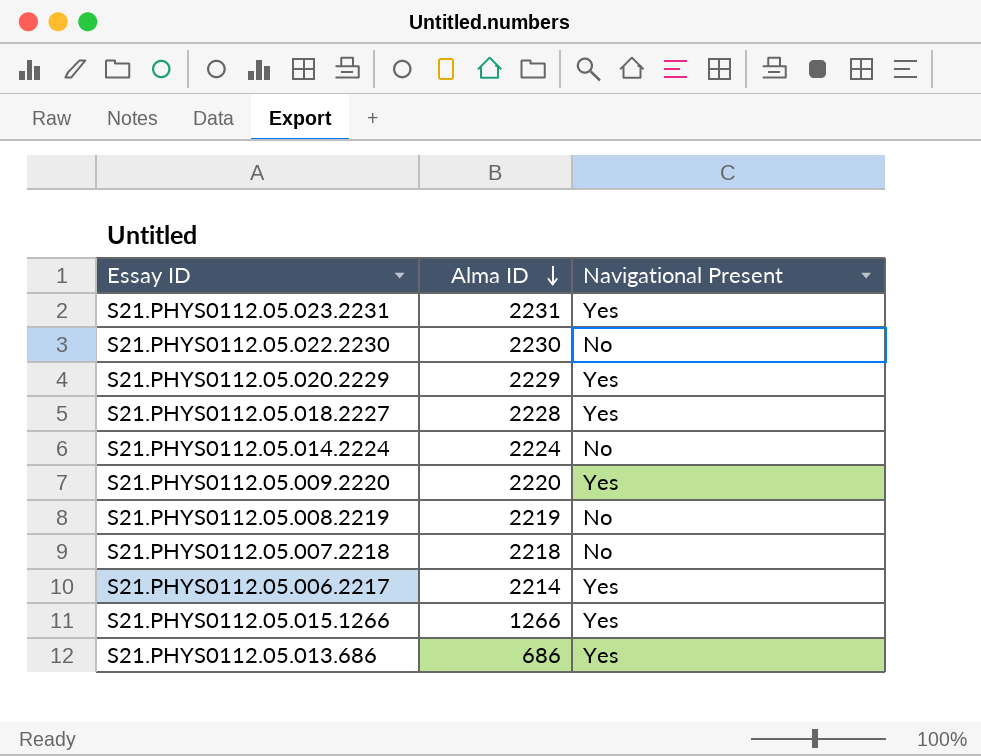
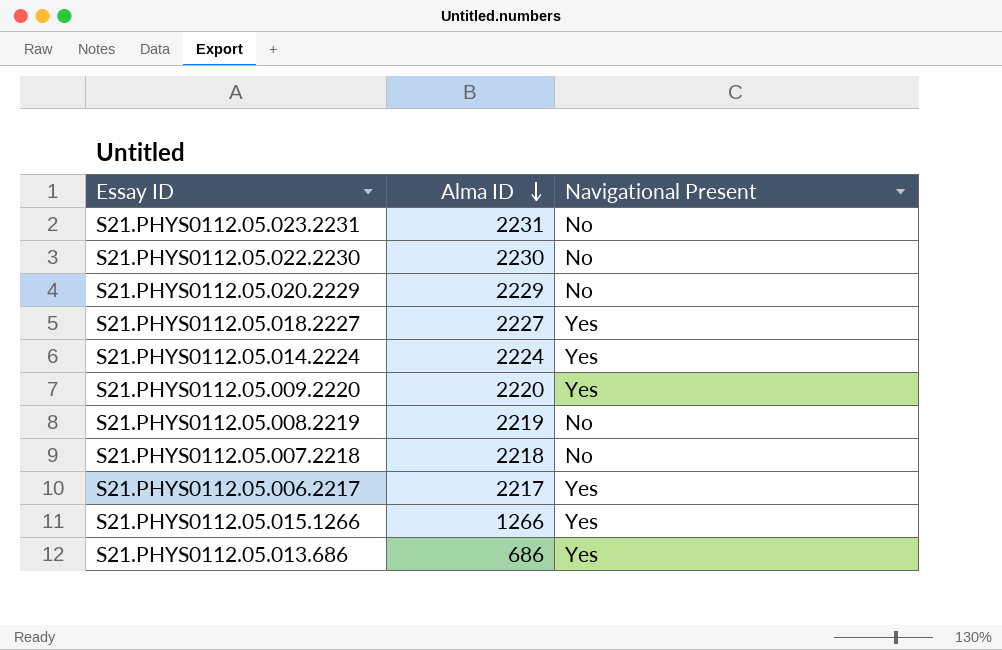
S21.PHYS0112.05.023.2231 | Navigational Present: Yes -> No
S21.PHYS0112.05.020.2229 | Navigational Present: Yes -> No
S21.PHYS0112.05.018.2227 | Alma ID: 2228 -> 2227
S21.PHYS0112.05.014.2224 | Navigational Present: No -> Yes
S21.PHYS0112.05.006.2217 | Alma ID: 2214 -> 2217

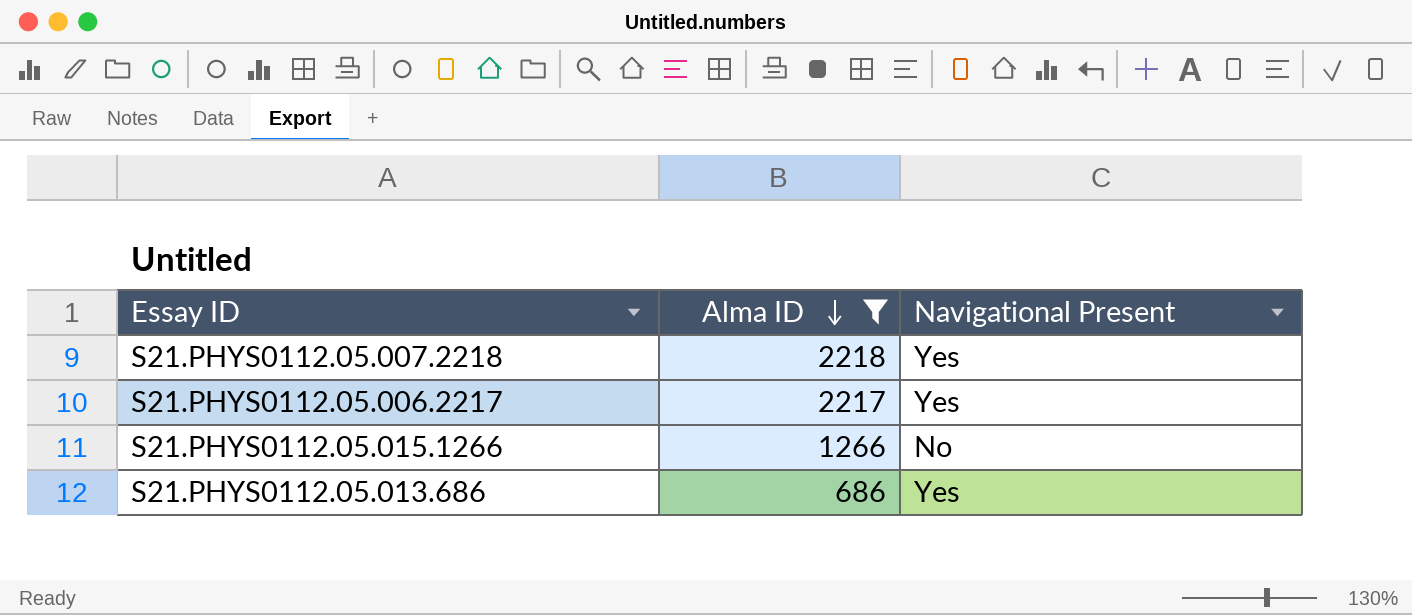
filter: none -> Alma ID <= 2218
S21.PHYS0112.05.007.2218 | Navigational Present: No -> Yes
S21.PHYS0112.05.015.1266 | Navigational Present: Yes -> No

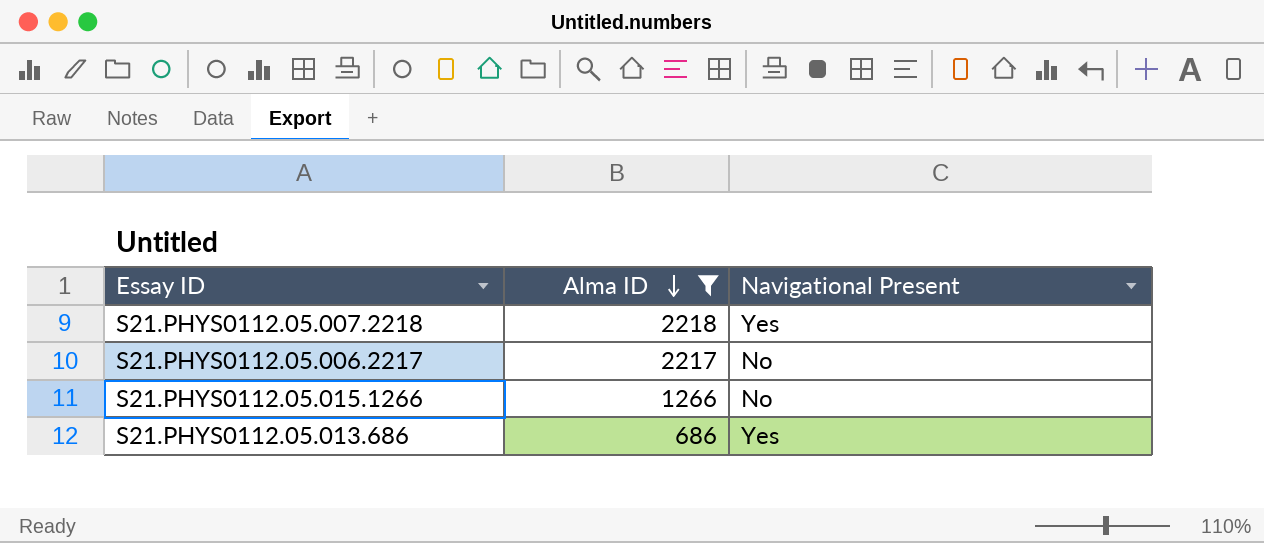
S21.PHYS0112.05.006.2217 | Navigational Present: Yes -> No

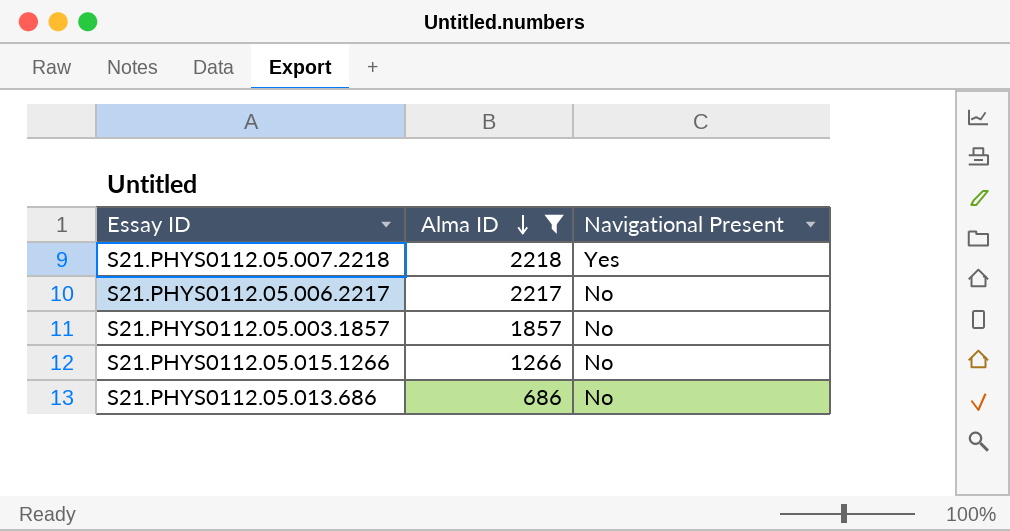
row S21.PHYS0112.05.003.1857: none -> 1857 | No
S21.PHYS0112.05.013.686 | Navigational Present: Yes -> No

